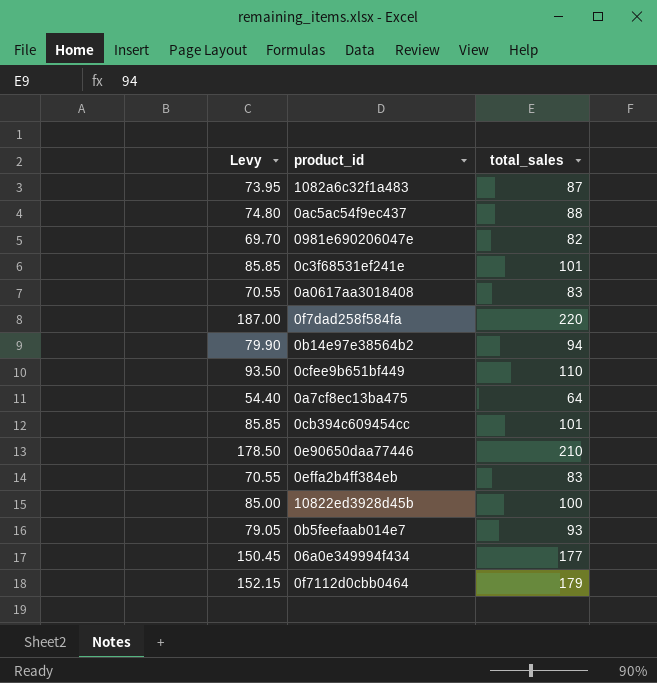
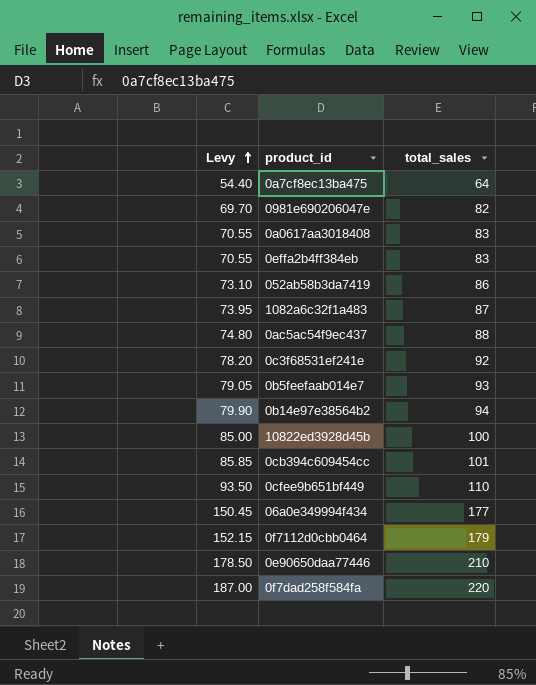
row order: none -> Levy ascending
row 052ab58b3da7419: none -> 73.10 | 86
0c3f68531ef241e | Levy: 85.85 -> 78.20
0c3f68531ef241e | total_sales: 101 -> 92

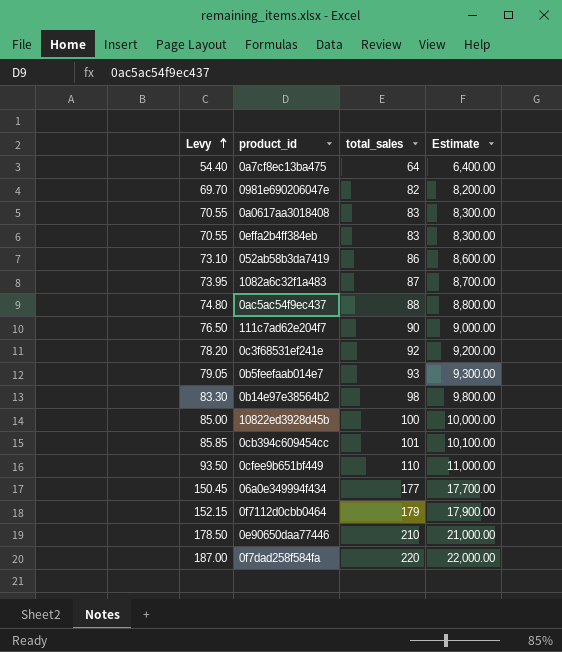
column Estimate | formula: none -> [total_sales] * 100
row 111c7ad62e204f7: none -> 76.50 | 90 | 9,000.00
0b14e97e38564b2 | Levy: 79.90 -> 83.30
0b14e97e38564b2 | total_sales: 94 -> 98

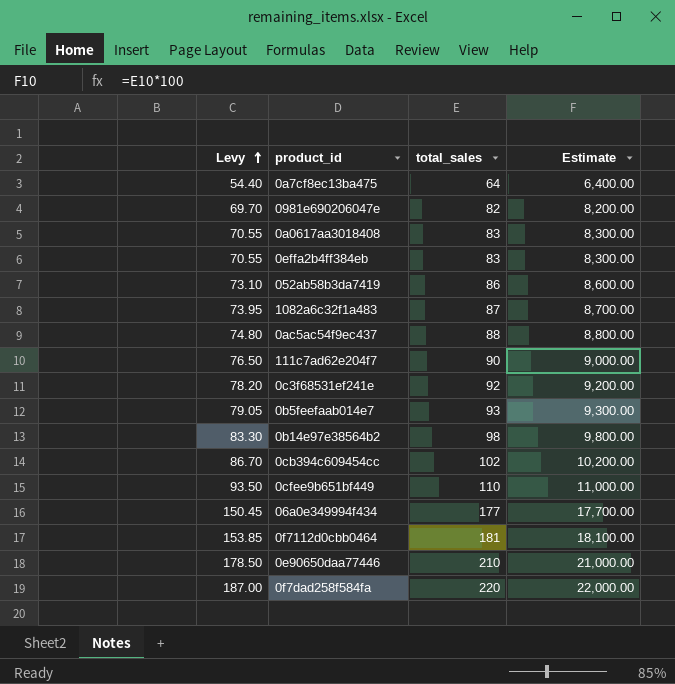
row 10822ed3928d45b: 85.00 | 100 | 10,000.00 -> none
0cb394c609454cc | Levy: 85.85 -> 86.70
0cb394c609454cc | total_sales: 101 -> 102
0cb394c609454cc | Estimate: 10,100.00 -> 10,200.00
0f7112d0cbb0464 | Levy: 152.15 -> 153.85
0f7112d0cbb0464 | total_sales: 179 -> 181
0f7112d0cbb0464 | Estimate: 17,900.00 -> 18,100.00

